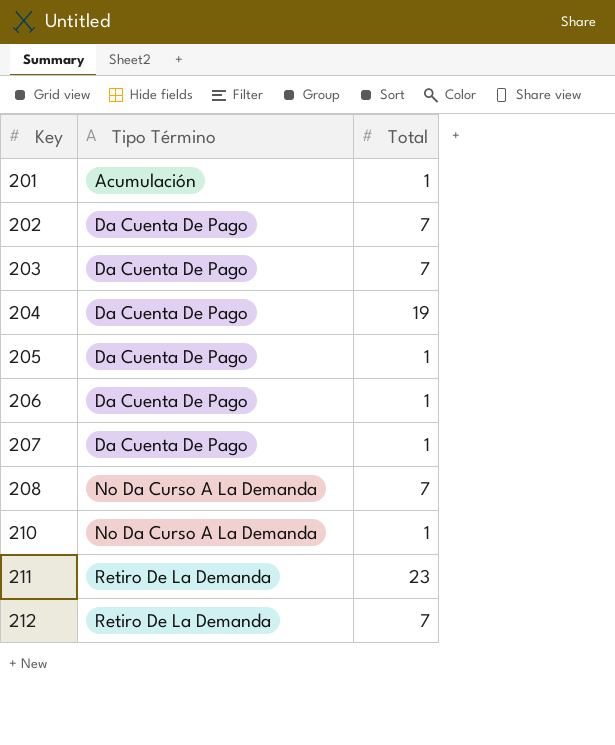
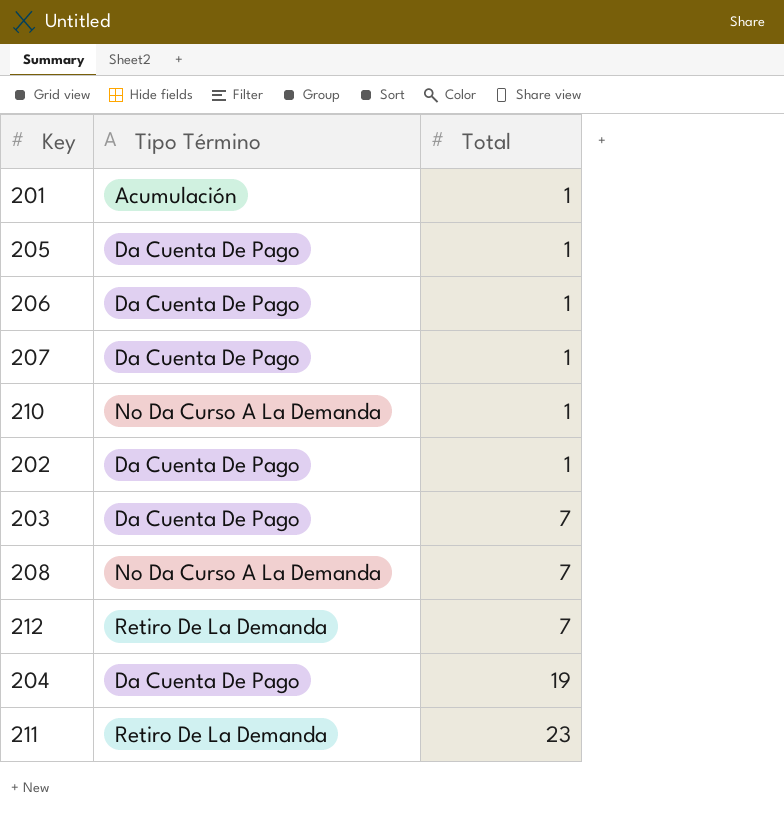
row order: Key ascending -> Total ascending
202 | Total: 7 -> 1

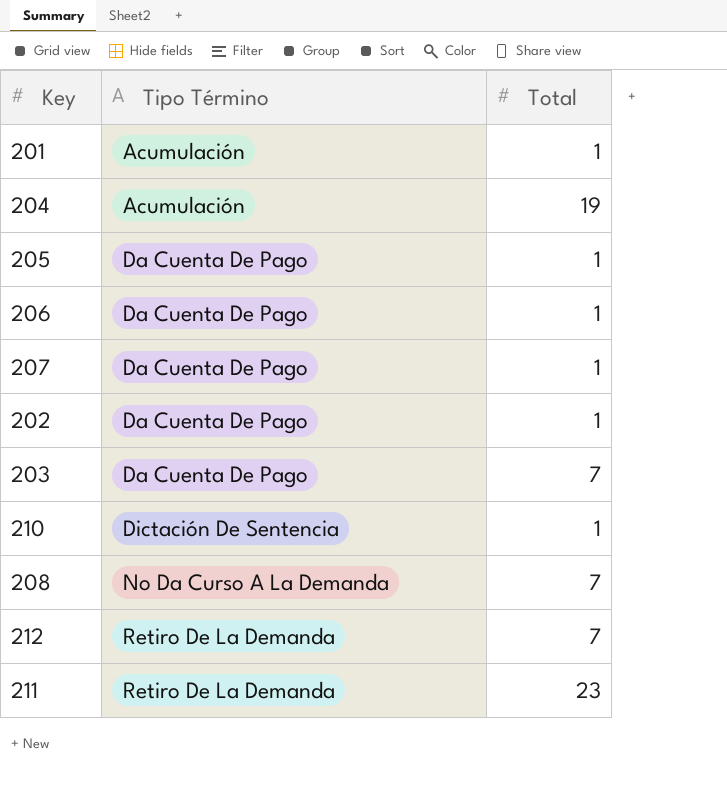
row order: Total ascending -> Tipo Término ascending
204 | Tipo Término: Da Cuenta De Pago -> Acumulación
210 | Tipo Término: No Da Curso A La Demanda -> Dictación De Sentencia

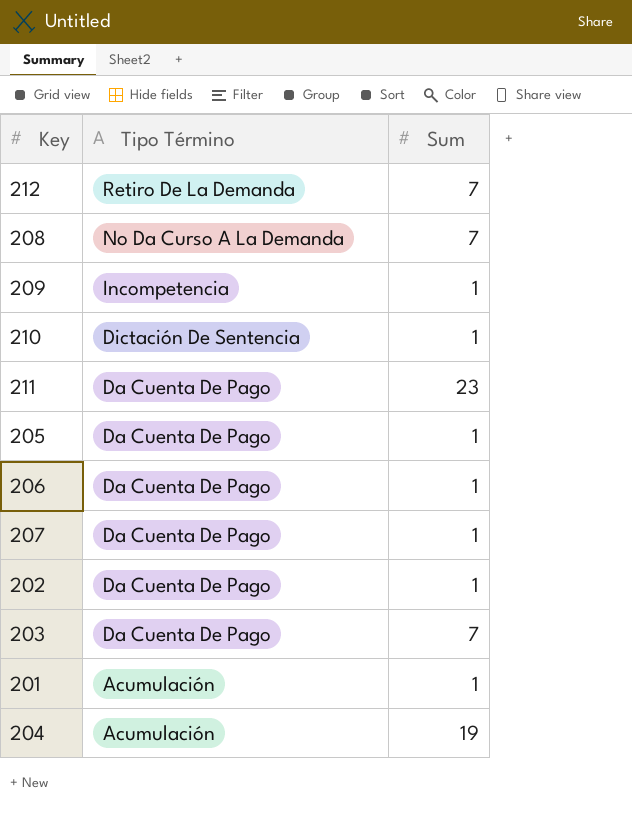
row order: Tipo Término ascending -> Tipo Término descending
column name: Total -> Sum
row 209: none -> Incompetencia | 1
211 | Tipo Término: Retiro De La Demanda -> Da Cuenta De Pago

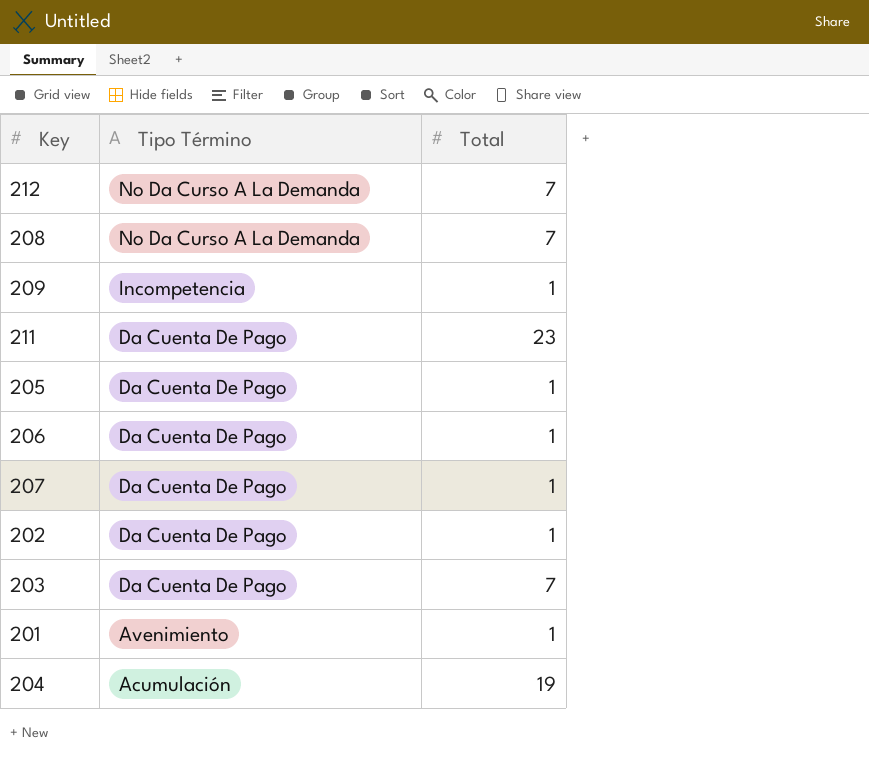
column name: Sum -> Total
row 210: Dictación De Sentencia | 1 -> none
212 | Tipo Término: Retiro De La Demanda -> No Da Curso A La Demanda
201 | Tipo Término: Acumulación -> Avenimiento

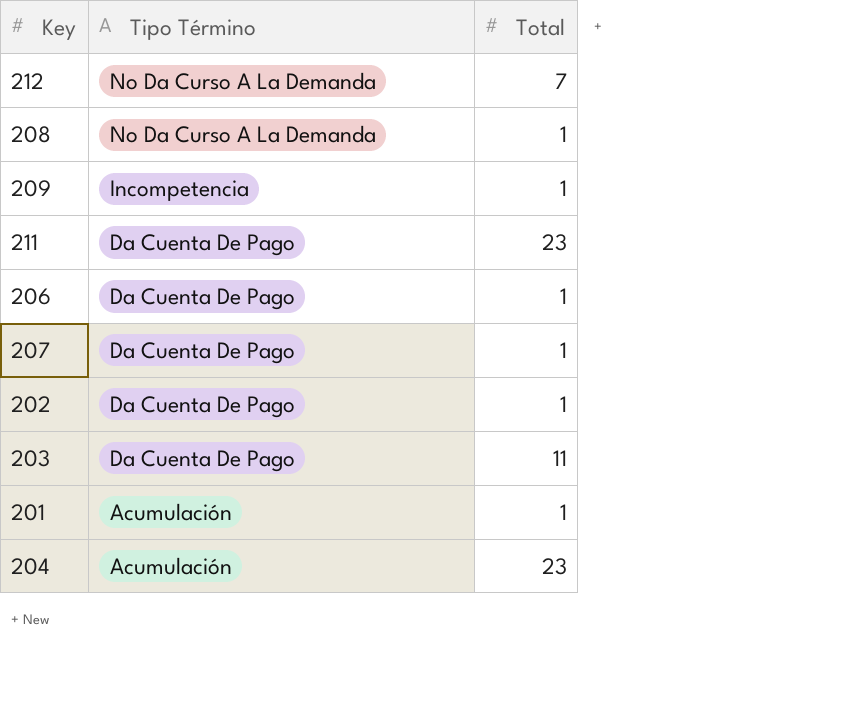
row 205: Da Cuenta De Pago | 1 -> none
208 | Total: 7 -> 1
203 | Total: 7 -> 11
201 | Tipo Término: Avenimiento -> Acumulación
204 | Total: 19 -> 23

